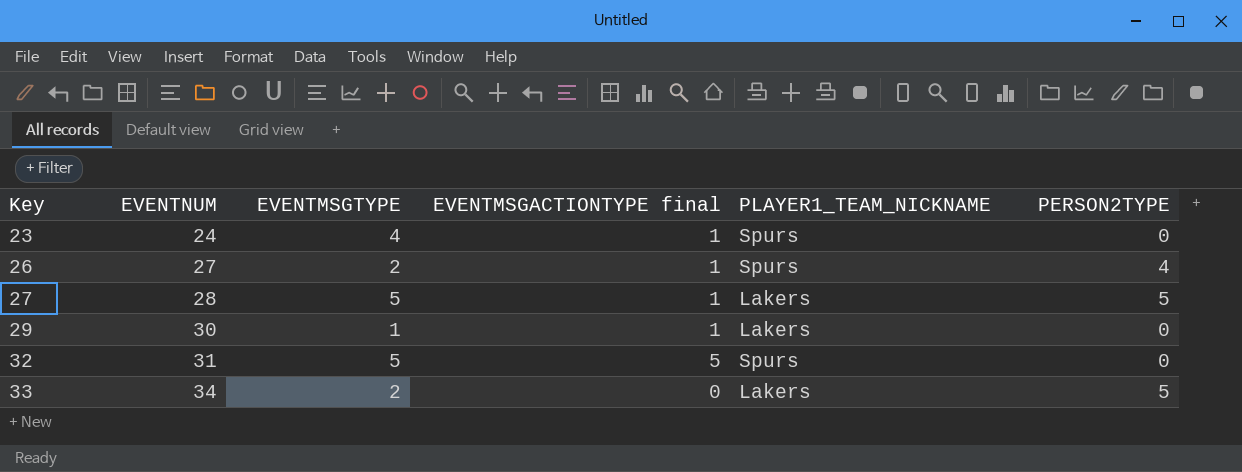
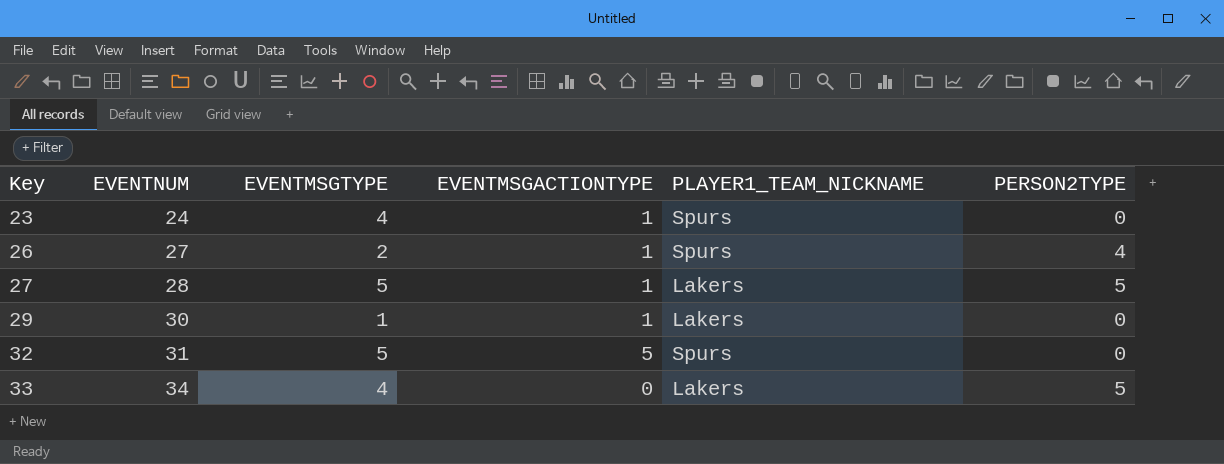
column name: EVENTMSGACTIONTYPE final -> EVENTMSGACTIONTYPE
33 | EVENTMSGTYPE: 2 -> 4

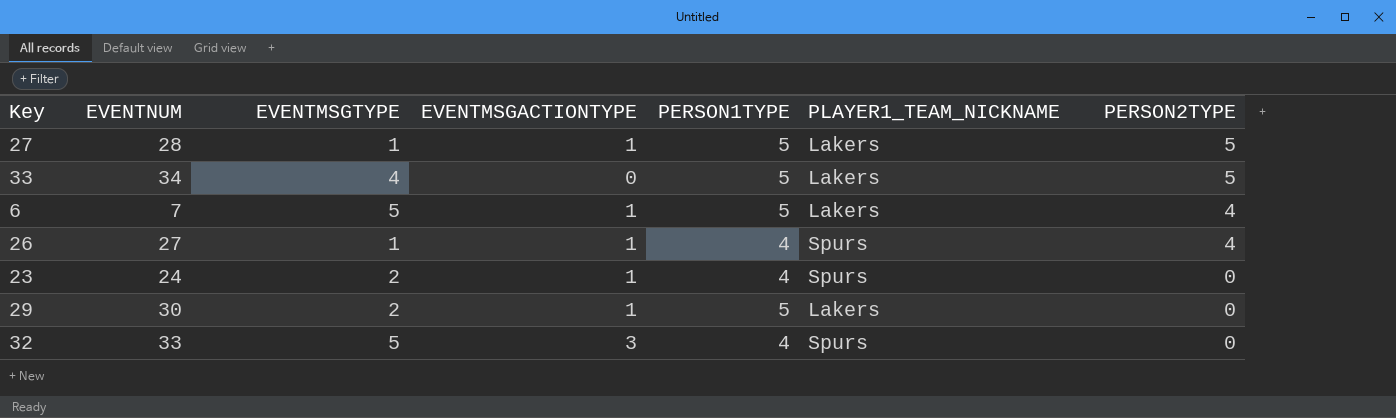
row order: Key ascending -> PERSON2TYPE descending
column PERSON1TYPE | position: none -> 5
27 | EVENTMSGTYPE: 5 -> 1
row 6: none -> 7 | 5 | 1 | 5 | Lakers | 4
26 | EVENTMSGTYPE: 2 -> 1
23 | EVENTMSGTYPE: 4 -> 2
29 | EVENTMSGTYPE: 1 -> 2
32 | EVENTNUM: 31 -> 33
32 | EVENTMSGACTIONTYPE: 5 -> 3

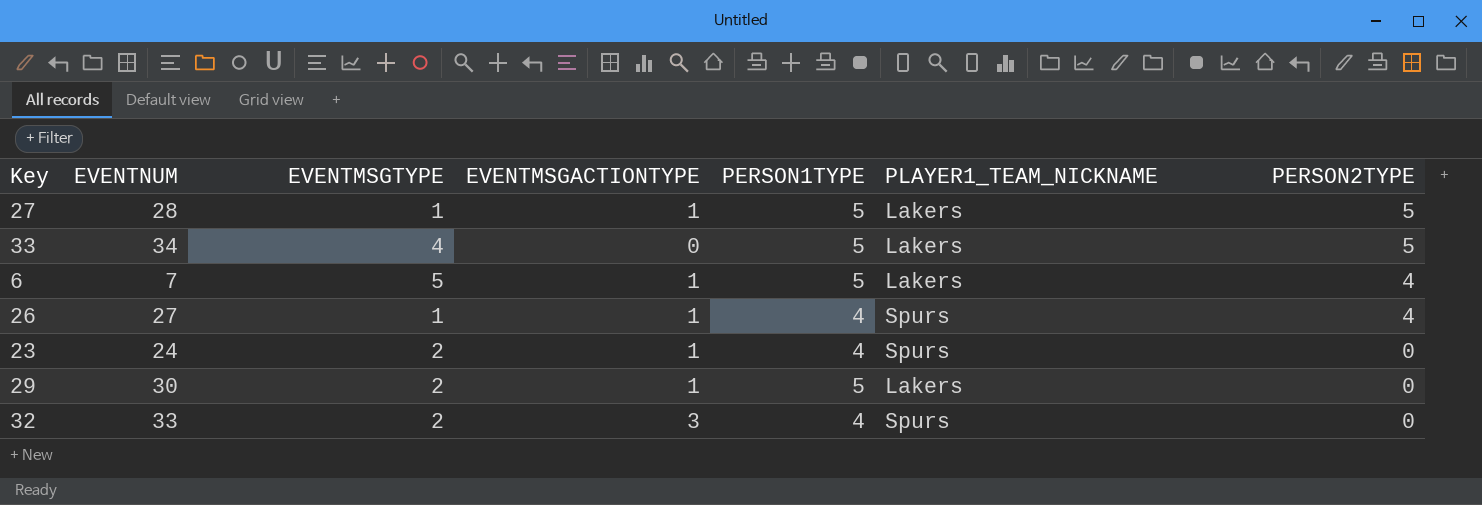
32 | EVENTMSGTYPE: 5 -> 2

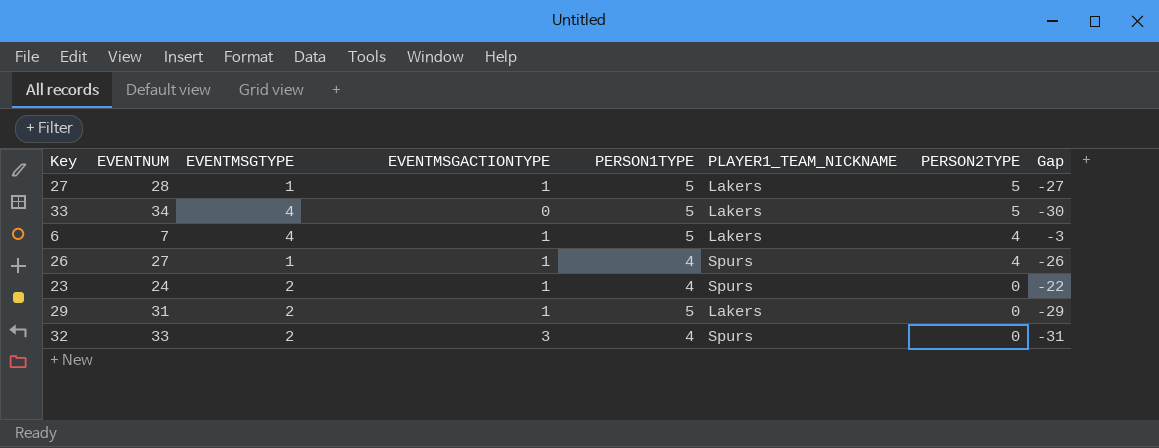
column Gap | formula: none -> [EVENTMSGTYPE] - [EVENTNUM]
6 | EVENTMSGTYPE: 5 -> 4
29 | EVENTNUM: 30 -> 31

